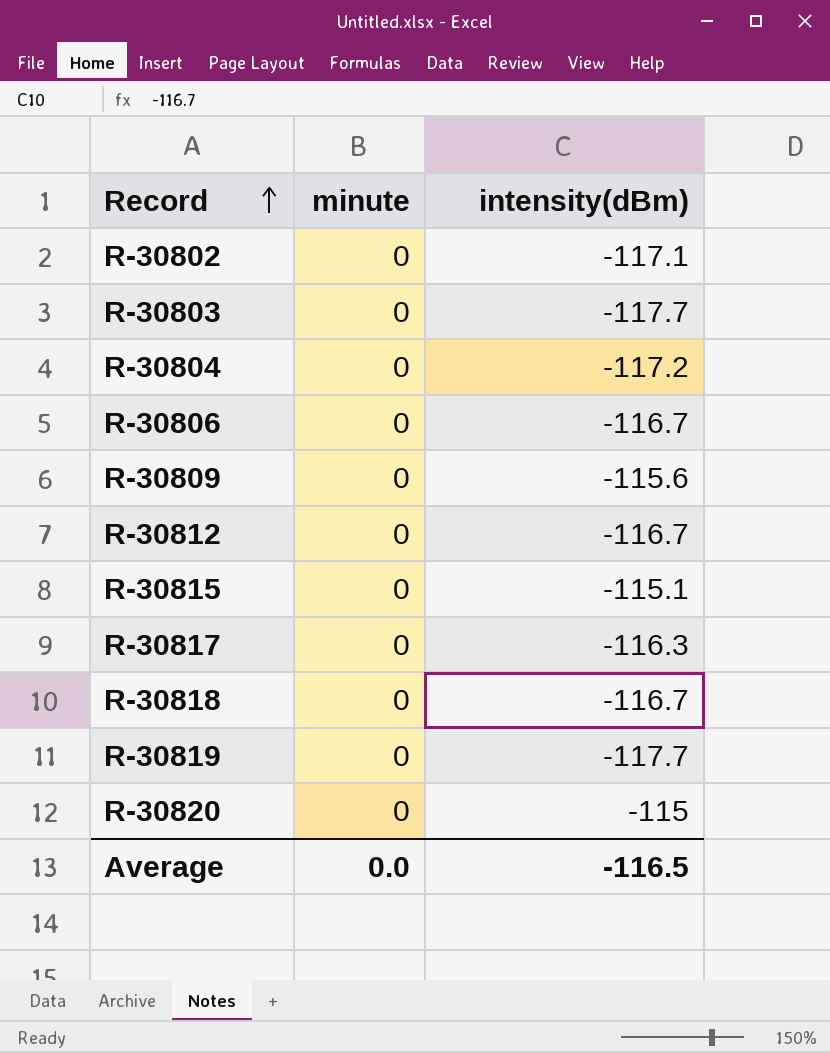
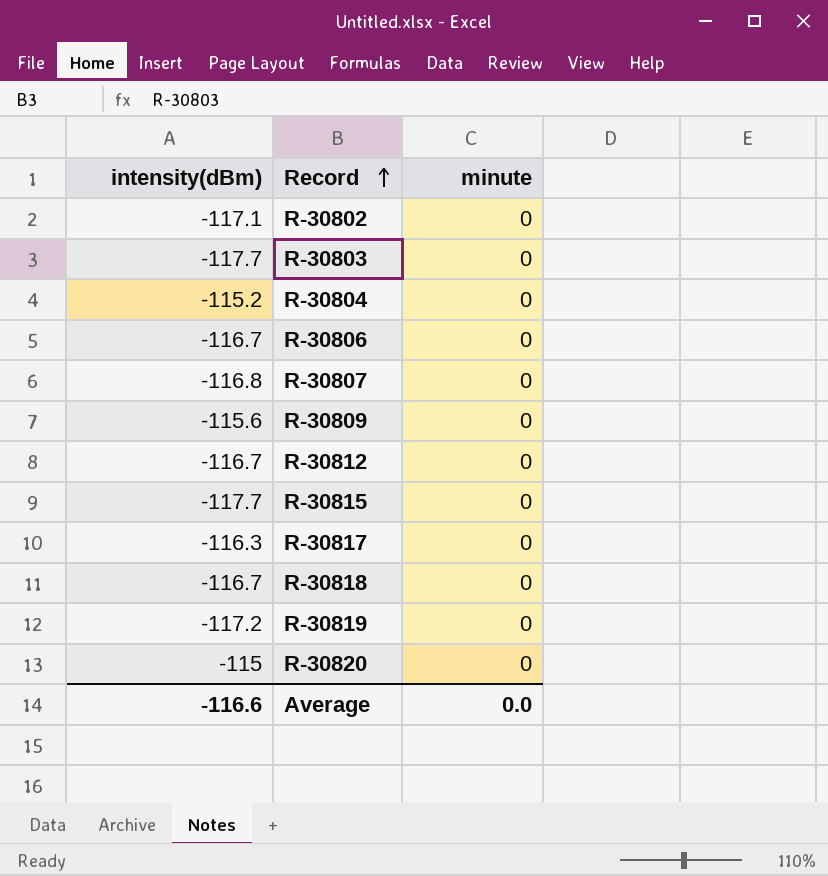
column intensity(dBm) | position: 3 -> 1
R-30804 | intensity(dBm): -117.2 -> -115.2
row R-30807: none -> -116.8 | 0
R-30815 | intensity(dBm): -115.1 -> -117.7
R-30819 | intensity(dBm): -117.7 -> -117.2
Average | intensity(dBm): -116.5 -> -116.6

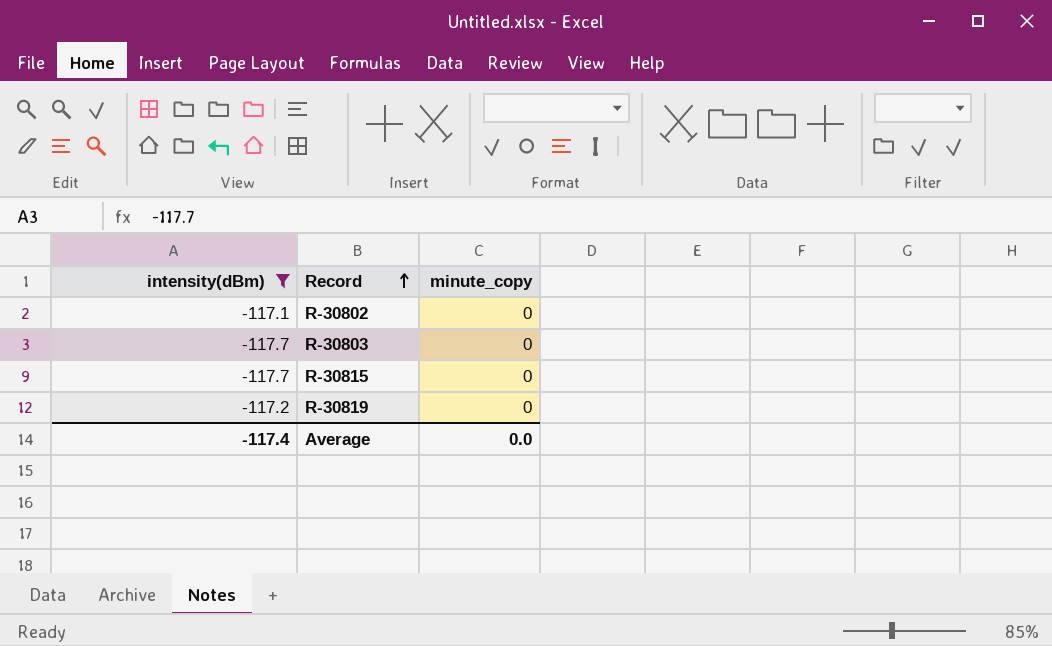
filter: none -> intensity(dBm) <= -117.1
column name: minute -> minute_copy
Average | intensity(dBm): -116.6 -> -117.4

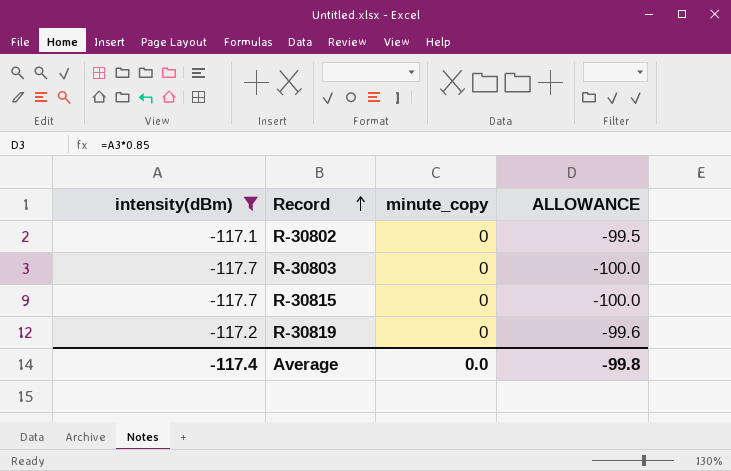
column ALLOWANCE | formula: none -> [intensity(dBm)] * 0.85

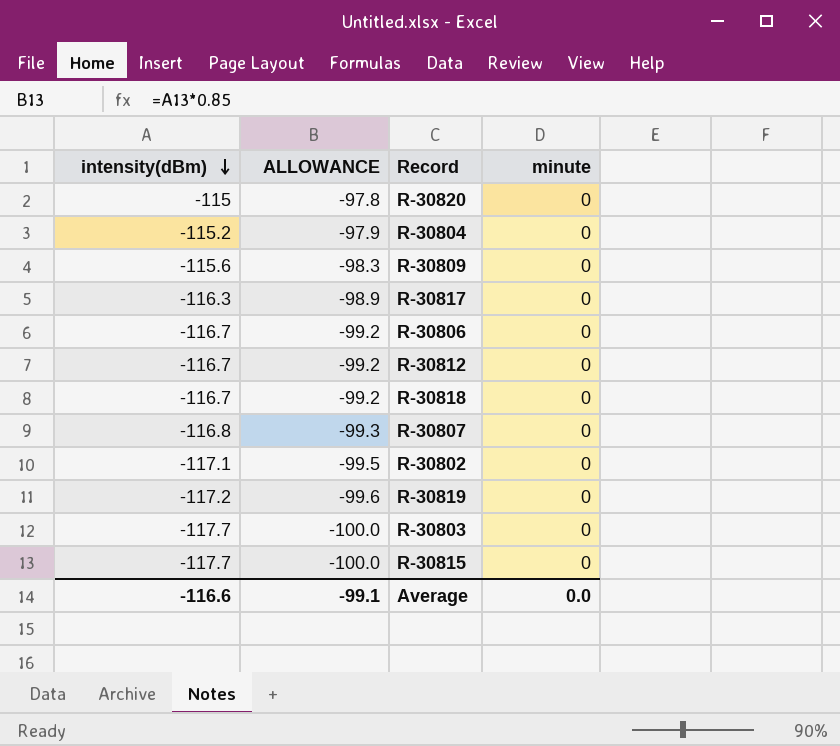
filter: intensity(dBm) <= -117.1 -> none
row order: Record ascending -> intensity(dBm) descending
column ALLOWANCE | position: 4 -> 2
column name: minute_copy -> minute
Average | intensity(dBm): -117.4 -> -116.6
Average | ALLOWANCE: -99.8 -> -99.1

